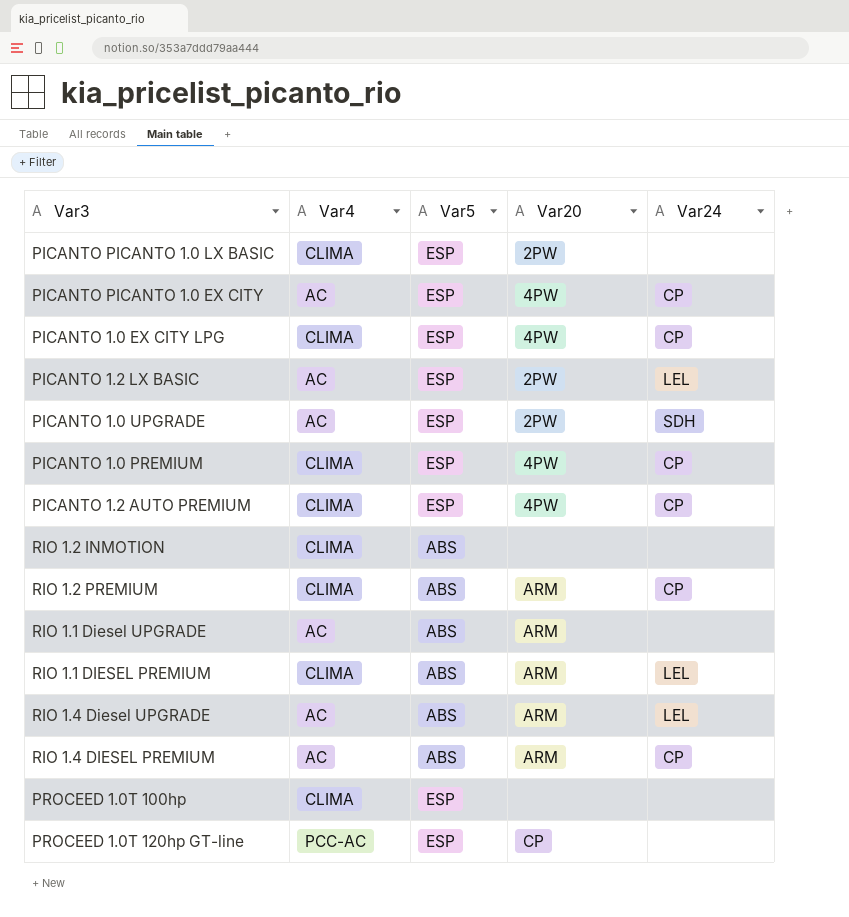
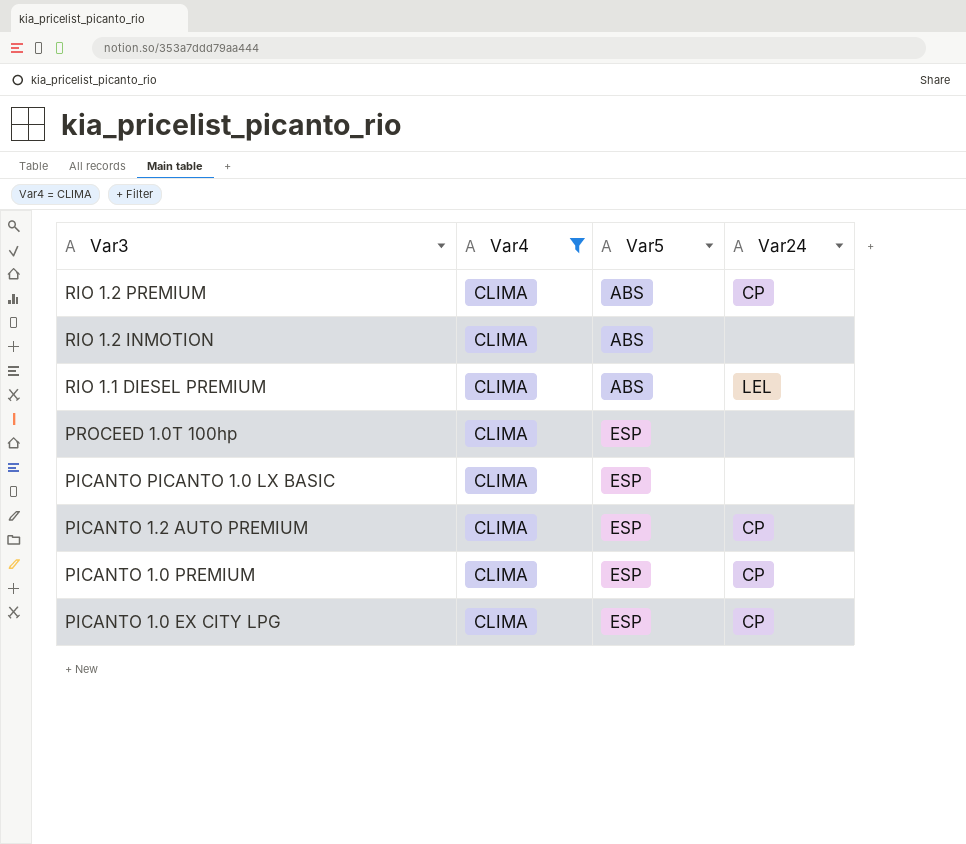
filter: none -> Var4 = CLIMA
row order: none -> Var3 descending
column Var20 | position: 4 -> none

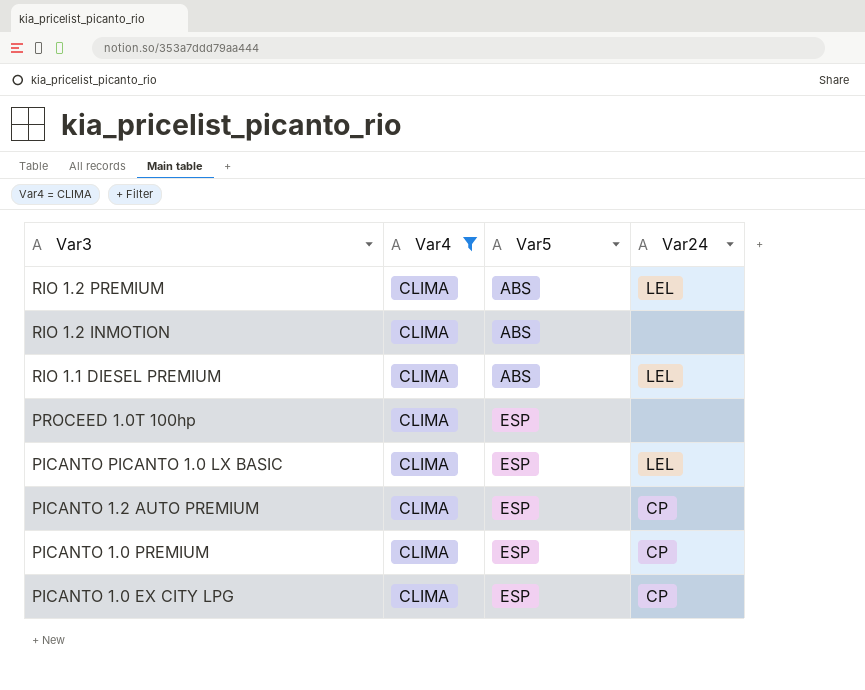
RIO 1.2 PREMIUM | Var24: CP -> LEL
PICANTO PICANTO 1.0 LX BASIC | Var24: none -> LEL

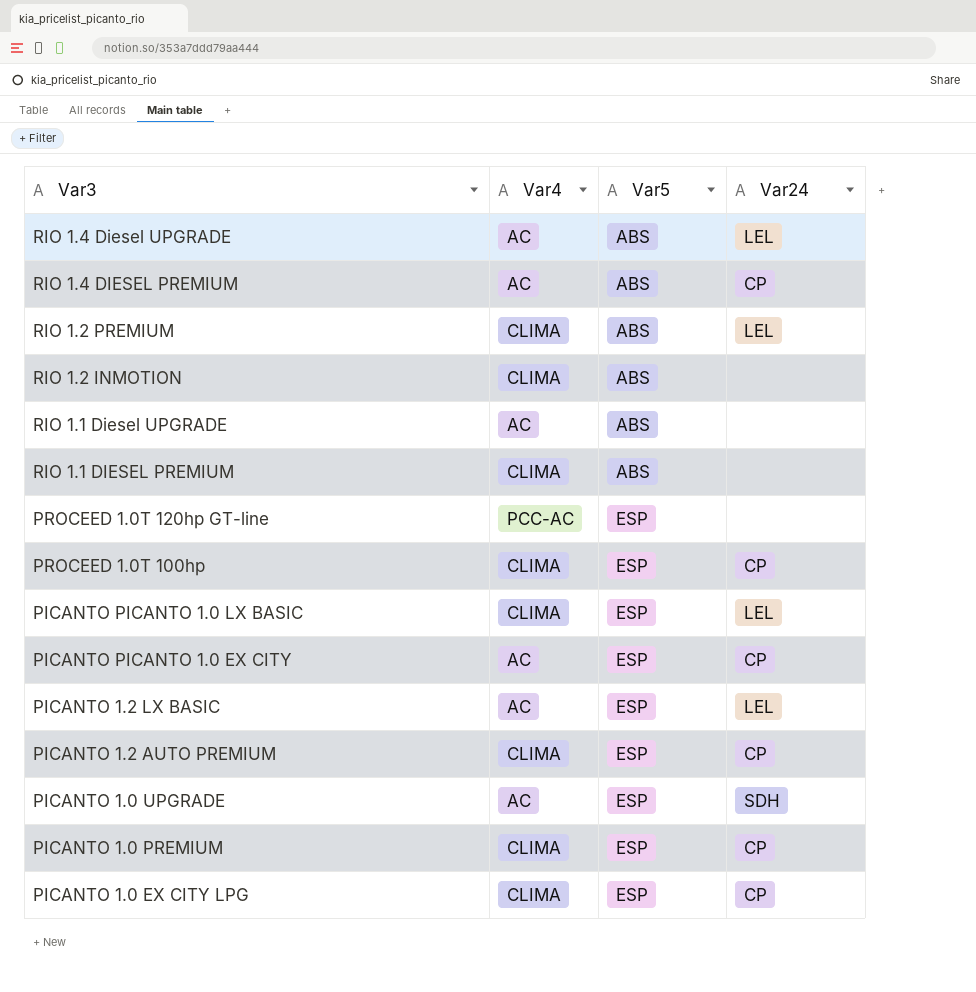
filter: Var4 = CLIMA -> none
RIO 1.1 DIESEL PREMIUM | Var24: LEL -> none
PROCEED 1.0T 100hp | Var24: none -> CP

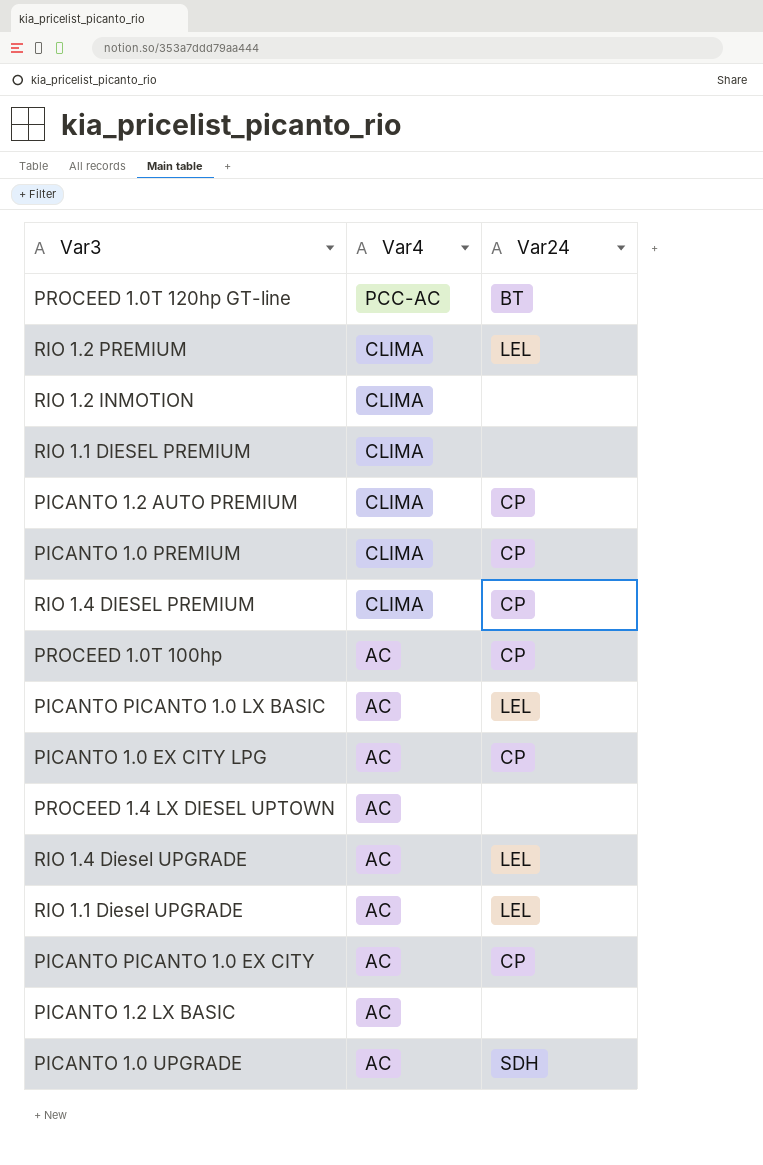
row order: Var3 descending -> Var4 descending
column Var5 | position: 3 -> none
PROCEED 1.0T 120hp GT-line | Var24: none -> BT
RIO 1.4 DIESEL PREMIUM | Var4: AC -> CLIMA
PROCEED 1.0T 100hp | Var4: CLIMA -> AC
PICANTO PICANTO 1.0 LX BASIC | Var4: CLIMA -> AC
PICANTO 1.0 EX CITY LPG | Var4: CLIMA -> AC
row PROCEED 1.4 LX DIESEL UPTOWN: none -> AC | none
RIO 1.1 Diesel UPGRADE | Var24: none -> LEL
PICANTO 1.2 LX BASIC | Var24: LEL -> none

